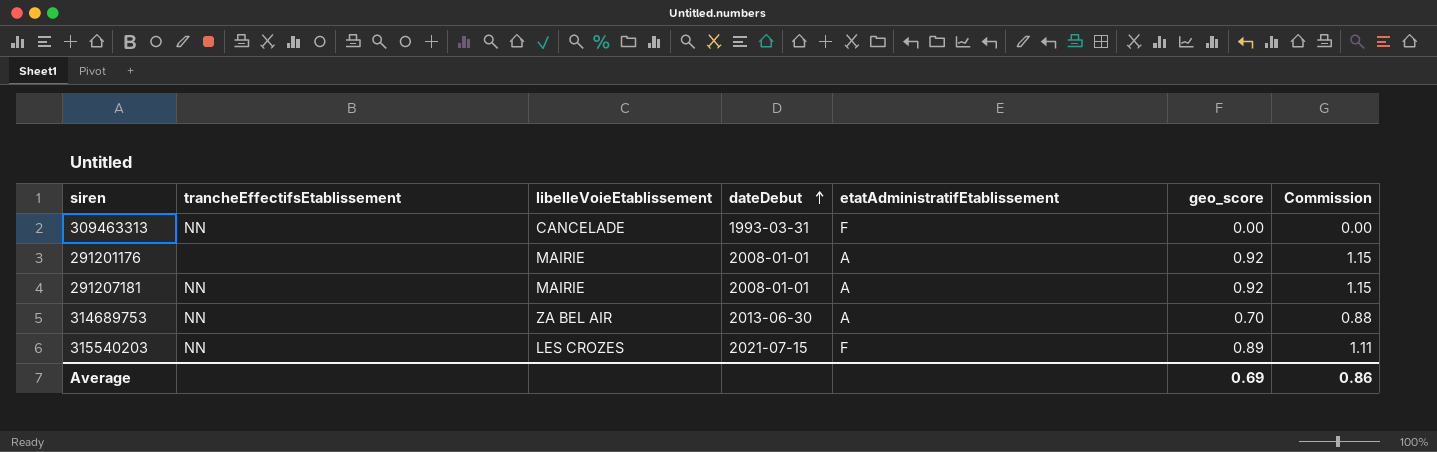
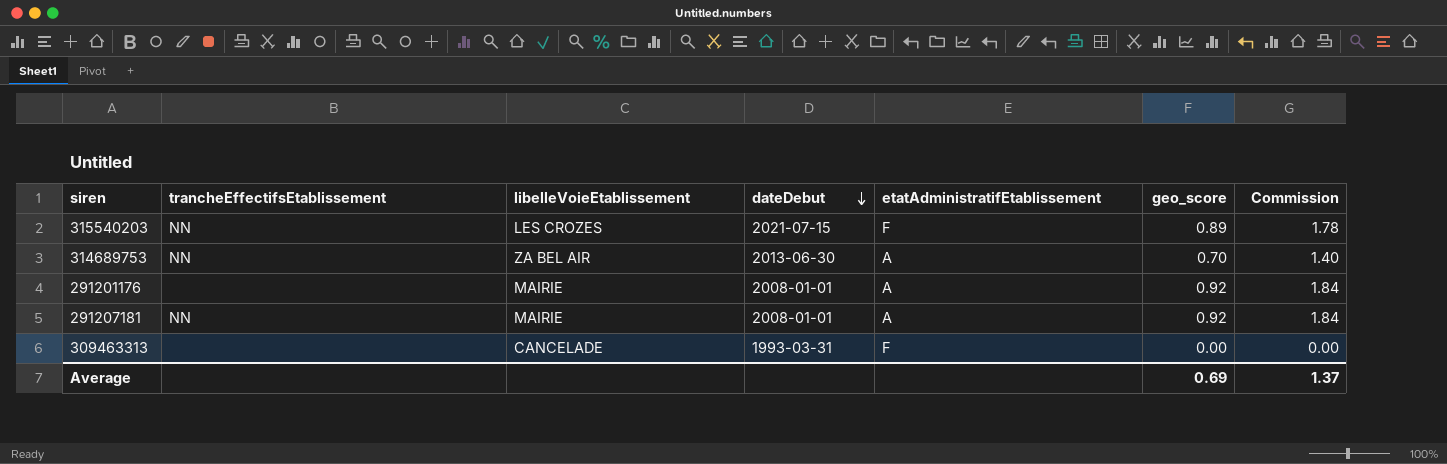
row order: dateDebut ascending -> dateDebut descending
column Commission | formula: [geo_score] * 1.25 -> [geo_score] * 2
309463313 | trancheEffectifsEtablissement: NN -> none
Average | Commission: 0.86 -> 1.37

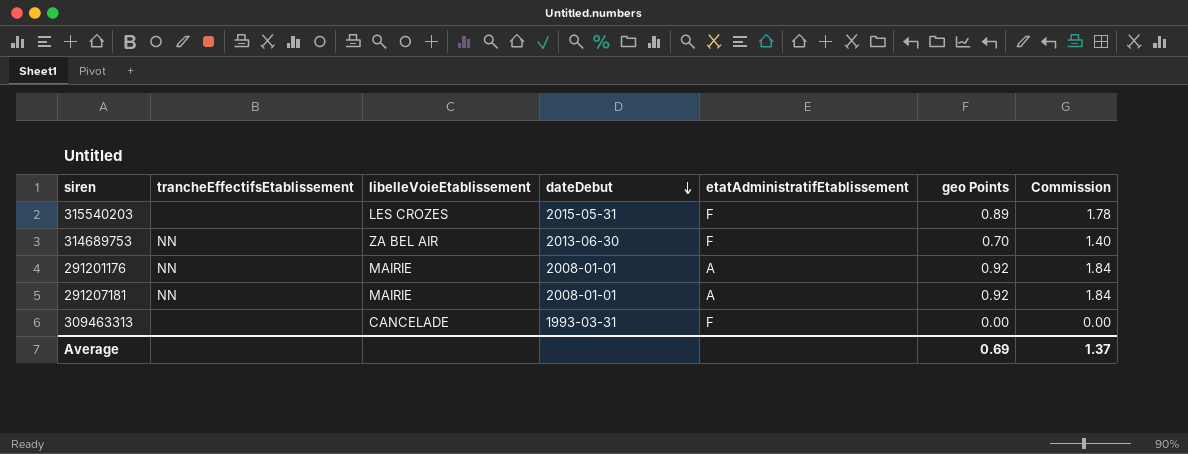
column name: geo_score -> geo Points
315540203 | trancheEffectifsEtablissement: NN -> none
315540203 | dateDebut: 2021-07-15 -> 2015-05-31
314689753 | etatAdministratifEtablissement: A -> F
291201176 | trancheEffectifsEtablissement: none -> NN

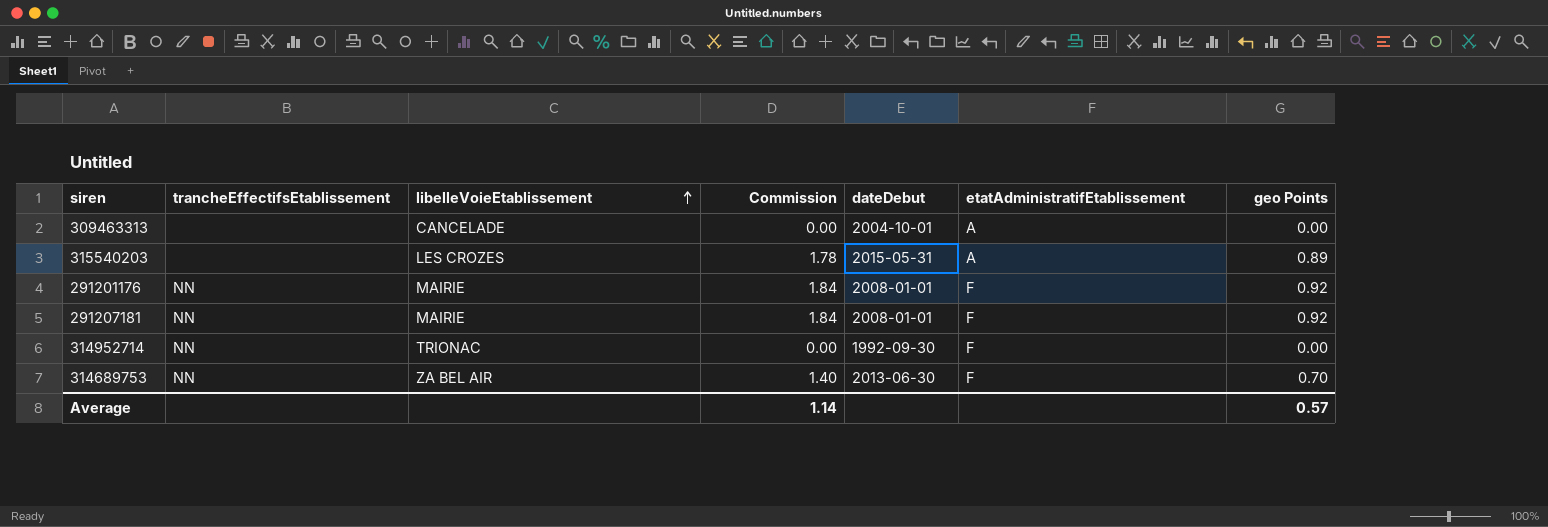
row order: dateDebut descending -> libelleVoieEtablissement ascending
column Commission | position: 7 -> 4
309463313 | dateDebut: 1993-03-31 -> 2004-10-01
309463313 | etatAdministratifEtablissement: F -> A
315540203 | etatAdministratifEtablissement: F -> A
291201176 | etatAdministratifEtablissement: A -> F
291207181 | etatAdministratifEtablissement: A -> F
row 314952714: none -> NN | TRIONAC | 0.00 | 1992-09-30 | F | 0.00
Average | Commission: 1.37 -> 1.14
Average | geo Points: 0.69 -> 0.57

